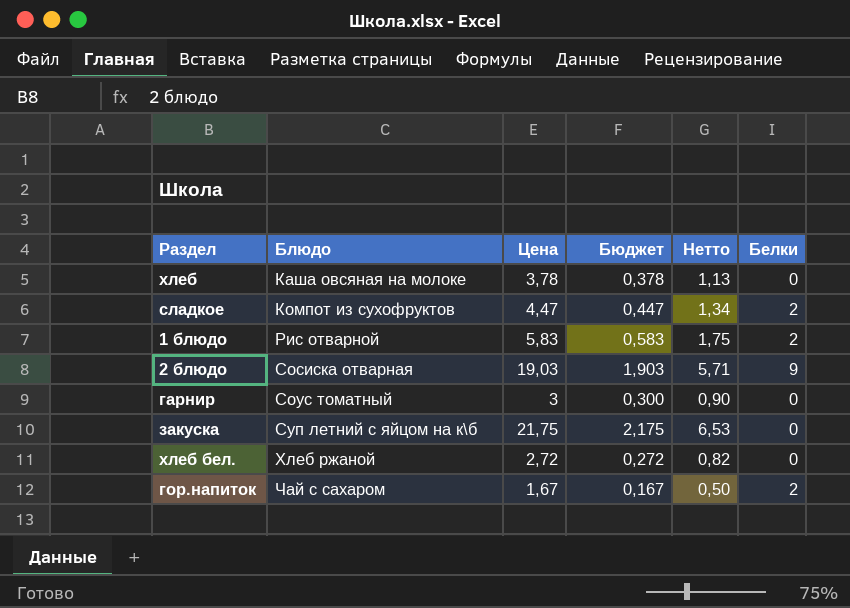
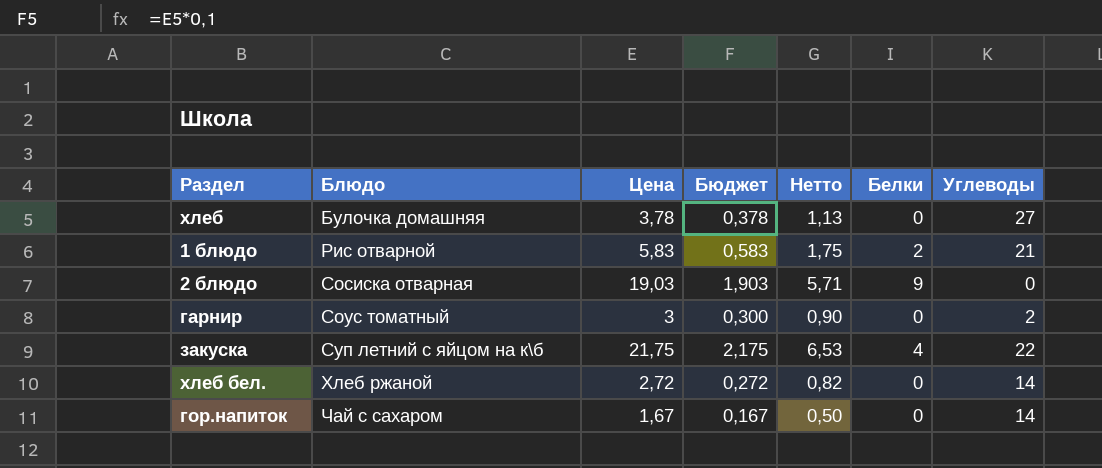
column Углеводы | position: none -> 7
row сладкое: Компот из сухофруктов | 4,47 | 0,447 | 1,34 | 2 -> none
хлеб | Блюдо: Каша овсяная на молоке -> Булочка домашняя
закуска | Белки: 0 -> 4
гор.напиток | Белки: 2 -> 0

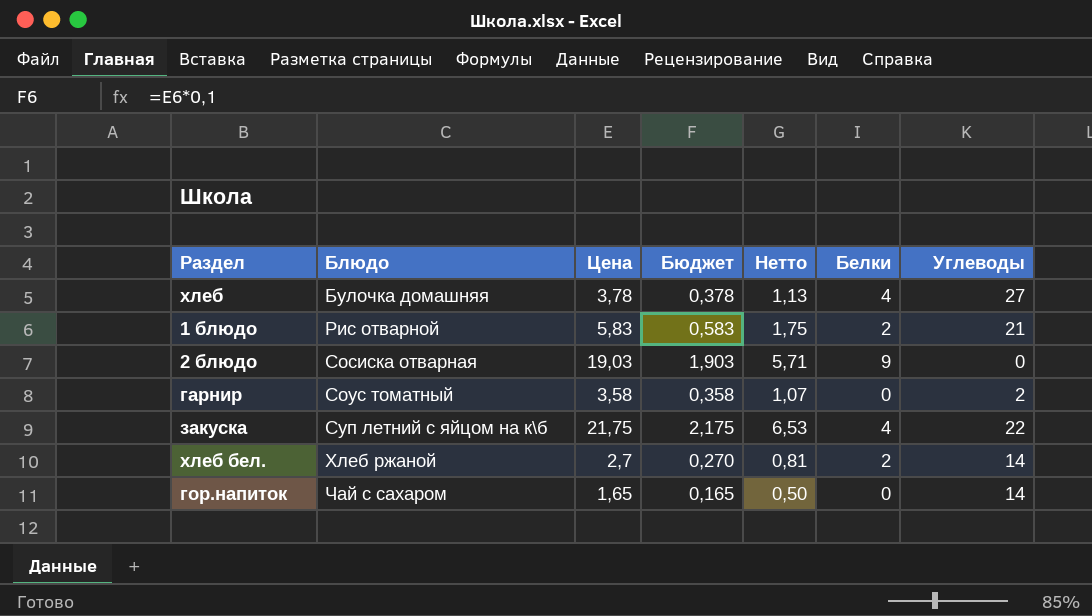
хлеб | Белки: 0 -> 4
гарнир | Цена: 3 -> 3,58
гарнир | Бюджет: 0,300 -> 0,358
гарнир | Нетто: 0,90 -> 1,07
хлеб бел. | Цена: 2,72 -> 2,7
хлеб бел. | Бюджет: 0,272 -> 0,270
хлеб бел. | Нетто: 0,82 -> 0,81
хлеб бел. | Белки: 0 -> 2
гор.напиток | Цена: 1,67 -> 1,65
гор.напиток | Бюджет: 0,167 -> 0,165

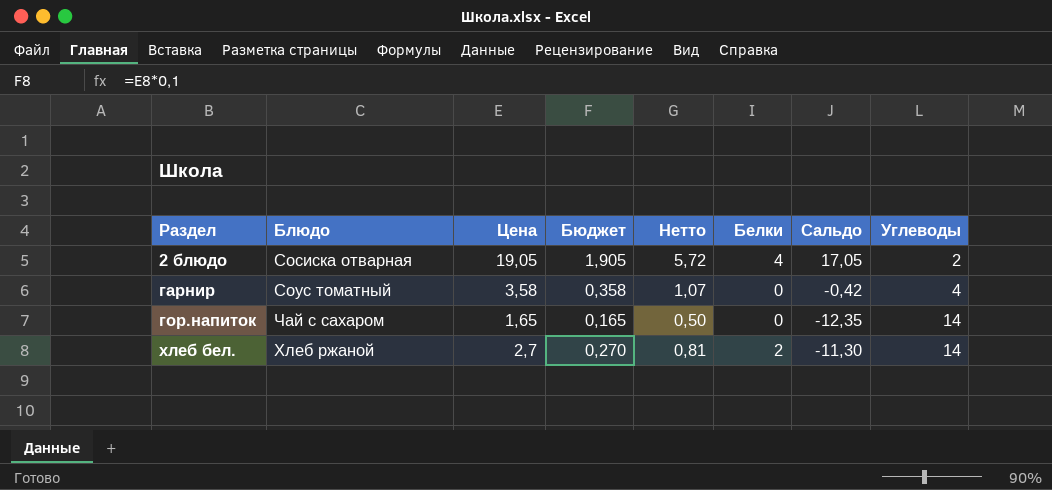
row order: Блюдо ascending -> Раздел ascending
column Сальдо | formula: none -> [Цена] - [Углеводы]
row хлеб: Булочка домашняя | 3,78 | 0,378 | 1,13 | 4 | 27 -> none
row 1 блюдо: Рис отварной | 5,83 | 0,583 | 1,75 | 2 | 21 -> none
row закуска: Суп летний с яйцом на к\б | 21,75 | 2,175 | 6,53 | 4 | 22 -> none
2 блюдо | Цена: 19,03 -> 19,05
2 блюдо | Бюджет: 1,903 -> 1,905
2 блюдо | Нетто: 5,71 -> 5,72
2 блюдо | Белки: 9 -> 4
2 блюдо | Углеводы: 0 -> 2
гарнир | Углеводы: 2 -> 4

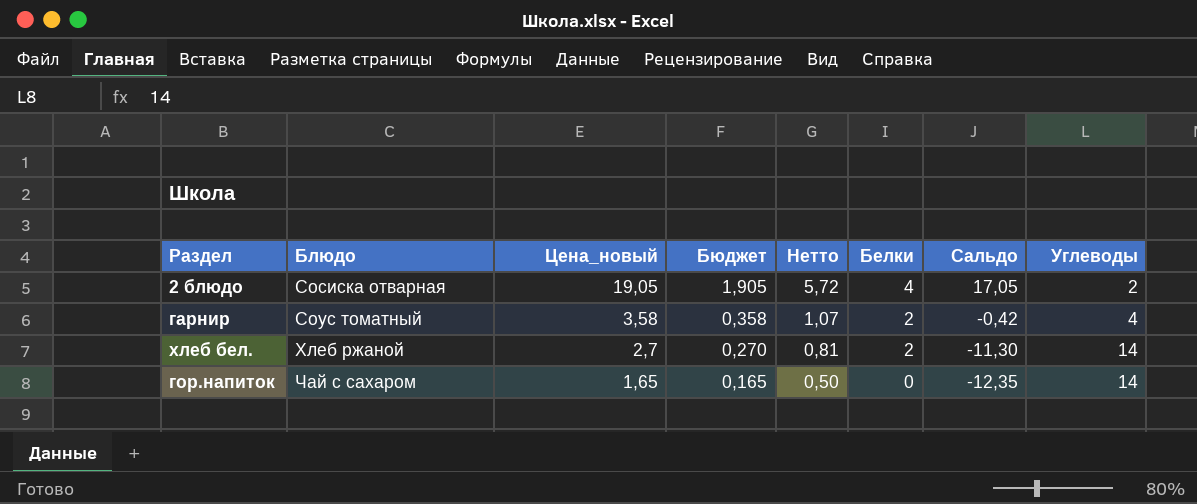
row order: Раздел ascending -> Блюдо ascending
column name: Цена -> Цена_новый
гарнир | Белки: 0 -> 2

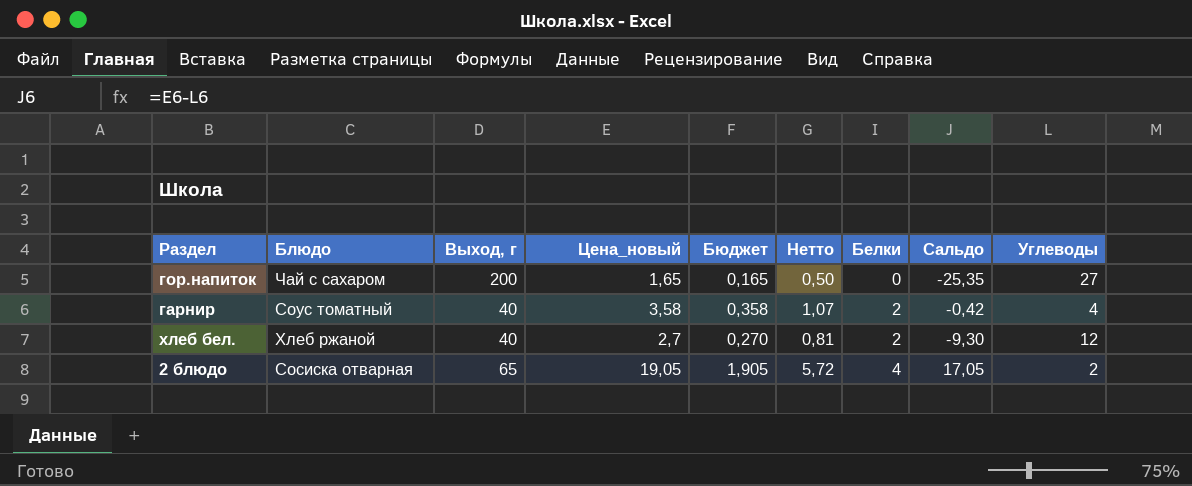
row order: Блюдо ascending -> Белки ascending
column Выход, г | position: none -> 3
гор.напиток | Сальдо: -12,35 -> -25,35
гор.напиток | Углеводы: 14 -> 27
хлеб бел. | Сальдо: -11,30 -> -9,30
хлеб бел. | Углеводы: 14 -> 12

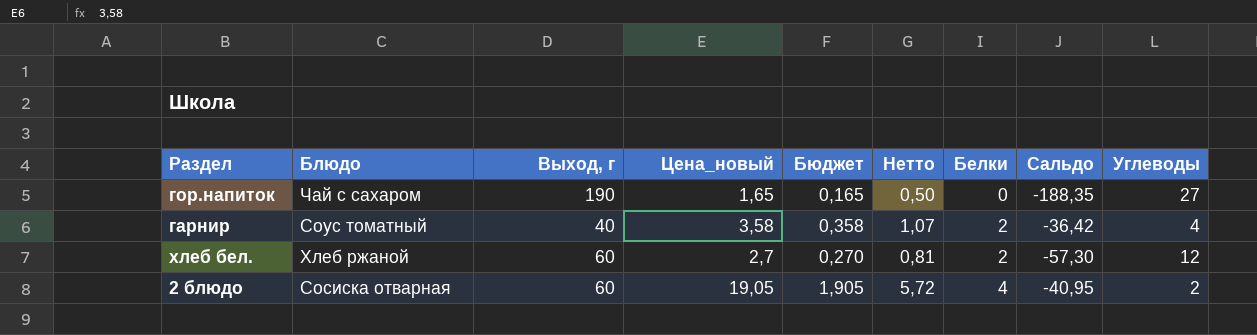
column Сальдо | formula: [Цена_новый] - [Углеводы] -> [Цена_новый] - [Выход, г]
гор.напиток | Выход, г: 200 -> 190
хлеб бел. | Выход, г: 40 -> 60
2 блюдо | Выход, г: 65 -> 60

